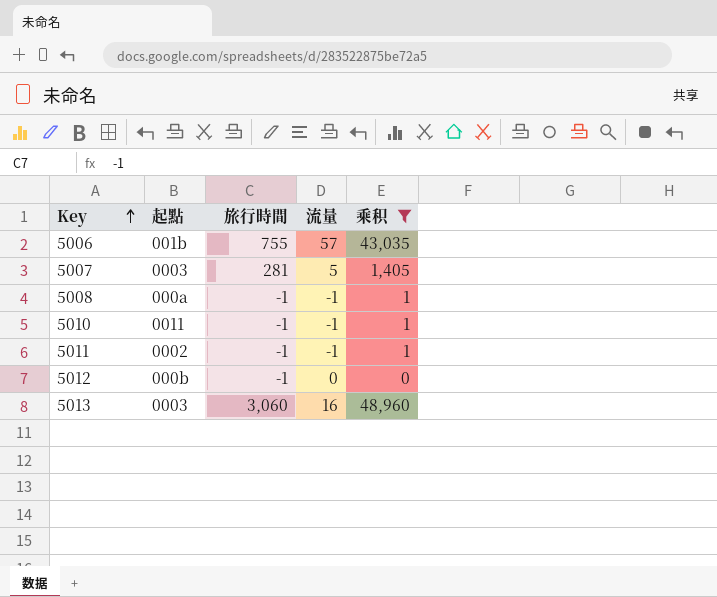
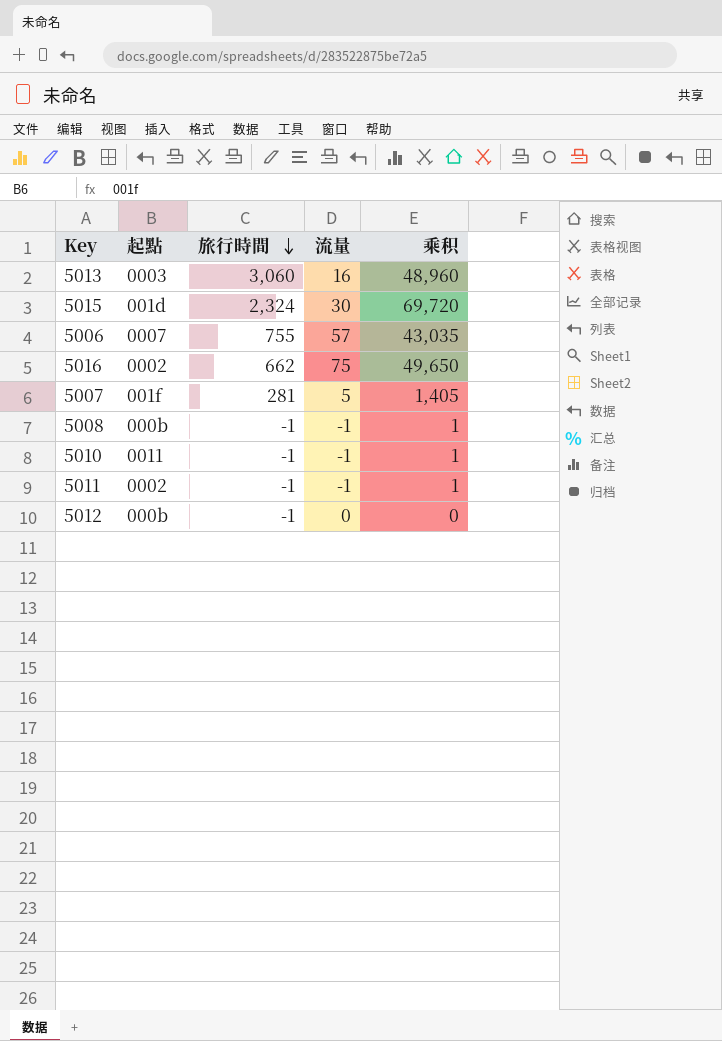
filter: 乘积 <= 48,960 -> none
row order: Key ascending -> 旅行時間 descending
5006 | 起點: 001b -> 0007
5007 | 起點: 0003 -> 001f
5008 | 起點: 000a -> 000b

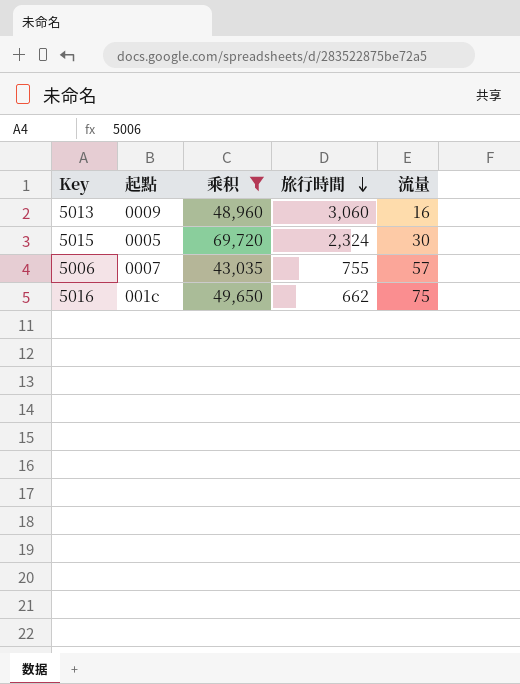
filter: none -> 乘积 >= 43,035
column 乘积 | position: 5 -> 3
5013 | 起點: 0003 -> 0009
5015 | 起點: 001d -> 0005
5016 | 起點: 0002 -> 001c

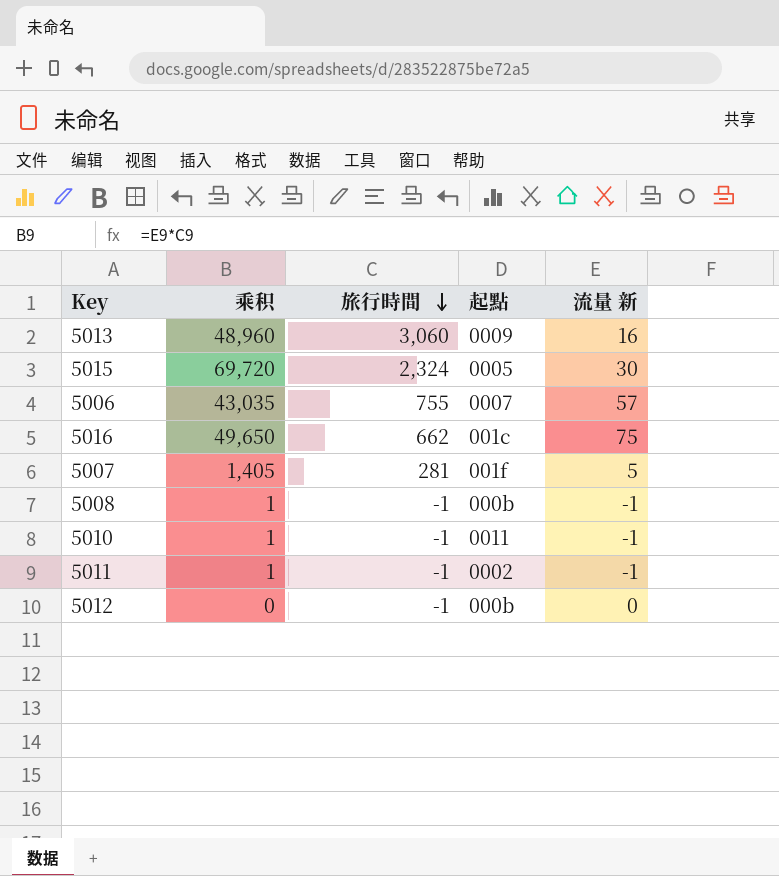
filter: 乘积 >= 43,035 -> none
column 起點 | position: 2 -> 4
column name: 流量 -> 流量 新

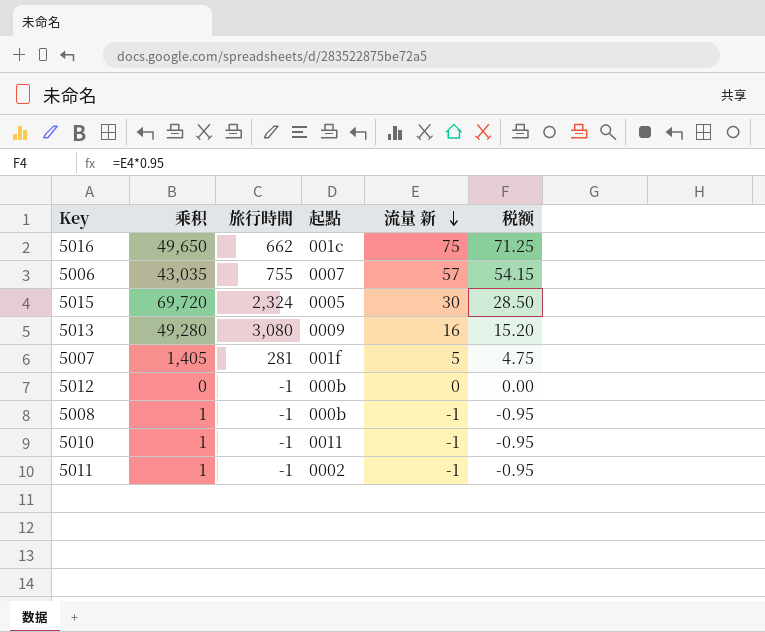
row order: 旅行時間 descending -> 流量 新 descending
column 税额 | formula: none -> [流量 新] * 0.95
5013 | 乘积: 48,960 -> 49,280
5013 | 旅行時間: 3,060 -> 3,080

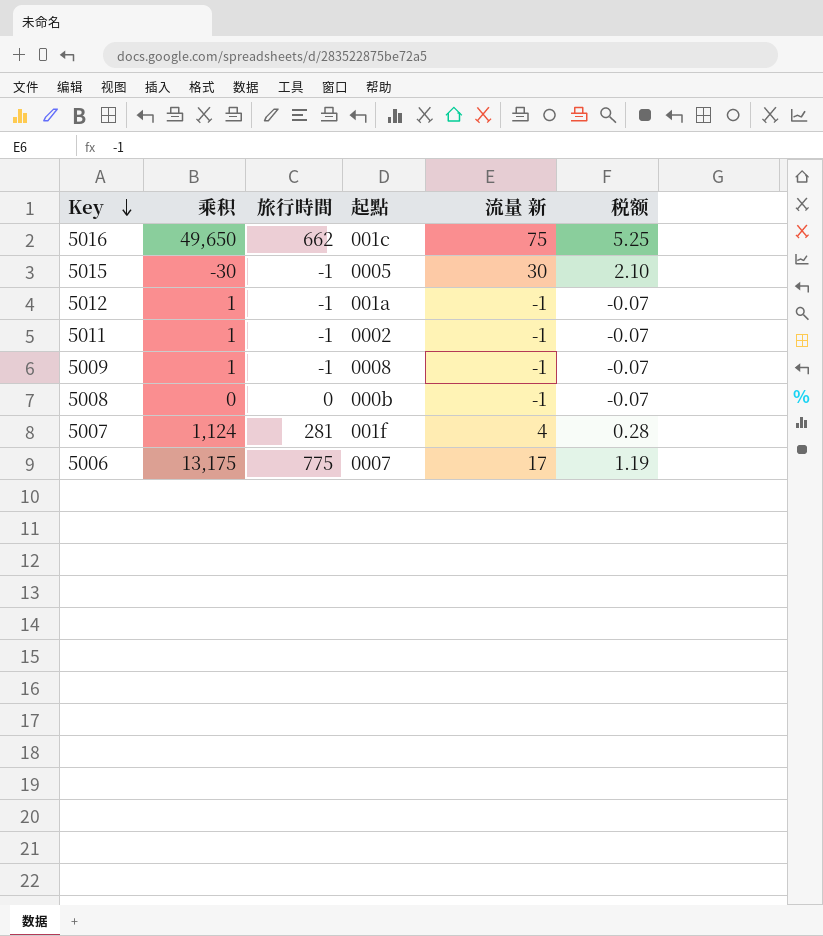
row order: 流量 新 descending -> Key descending
column 税额 | formula: [流量 新] * 0.95 -> [流量 新] * 0.07
row 5013: 49,280 | 3,080 | 0009 | 16 | 15.20 -> none
row 5010: 1 | -1 | 0011 | -1 | -0.95 -> none
5015 | 乘积: 69,720 -> -30
5015 | 旅行時間: 2,324 -> -1
5012 | 乘积: 0 -> 1
5012 | 起點: 000b -> 001a
5012 | 流量 新: 0 -> -1
row 5009: none -> 1 | -1 | 0008 | -1 | -0.07
5008 | 乘积: 1 -> 0
5008 | 旅行時間: -1 -> 0
5007 | 乘积: 1,405 -> 1,124
5007 | 流量 新: 5 -> 4
5006 | 乘积: 43,035 -> 13,175
5006 | 旅行時間: 755 -> 775
5006 | 流量 新: 57 -> 17

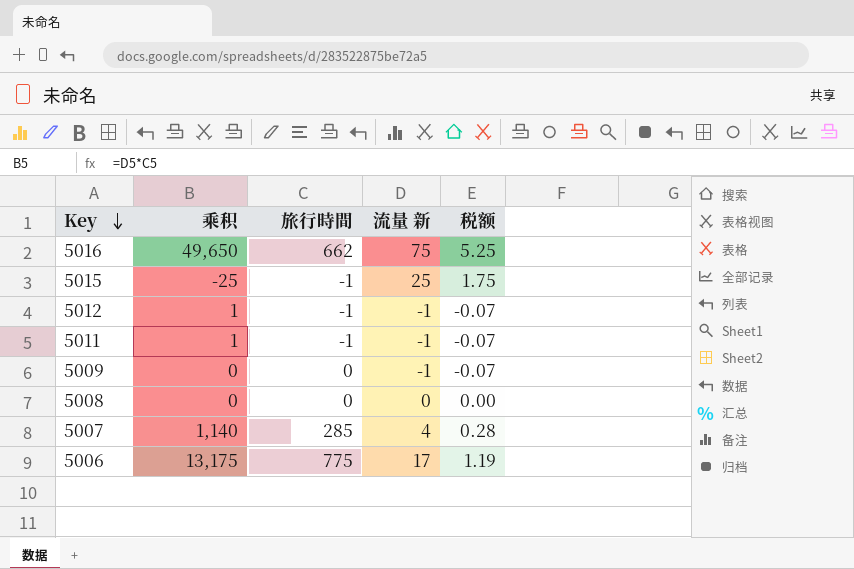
column 起點 | position: 4 -> none
5015 | 乘积: -30 -> -25
5015 | 流量 新: 30 -> 25
5015 | 税额: 2.10 -> 1.75
5009 | 乘积: 1 -> 0
5009 | 旅行時間: -1 -> 0
5008 | 流量 新: -1 -> 0
5008 | 税额: -0.07 -> 0.00
5007 | 乘积: 1,124 -> 1,140
5007 | 旅行時間: 281 -> 285

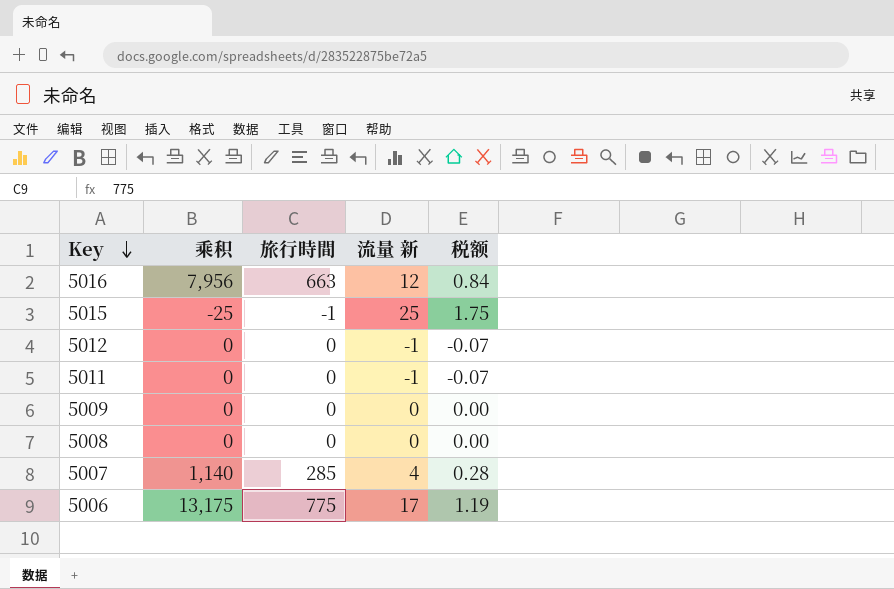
5016 | 乘积: 49,650 -> 7,956
5016 | 旅行時間: 662 -> 663
5016 | 流量 新: 75 -> 12
5016 | 税额: 5.25 -> 0.84
5012 | 乘积: 1 -> 0
5012 | 旅行時間: -1 -> 0
5011 | 乘积: 1 -> 0
5011 | 旅行時間: -1 -> 0
5009 | 流量 新: -1 -> 0
5009 | 税额: -0.07 -> 0.00

